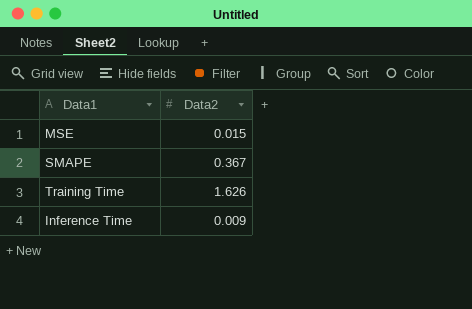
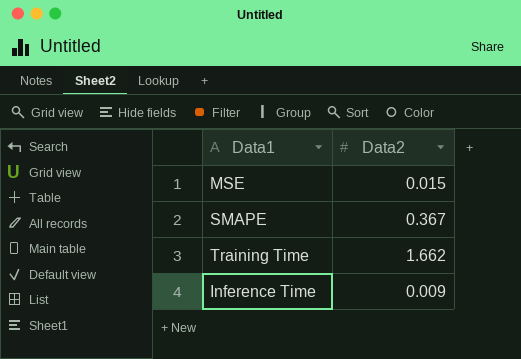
Training Time | Data2: 1.626 -> 1.662

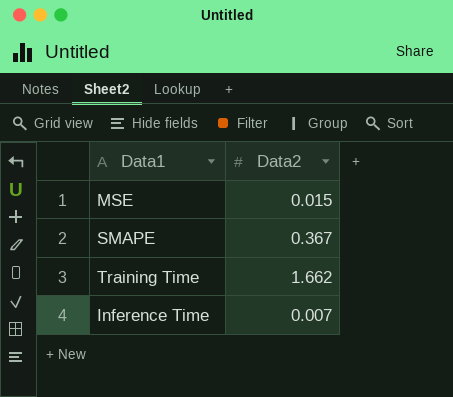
Inference Time | Data2: 0.009 -> 0.007

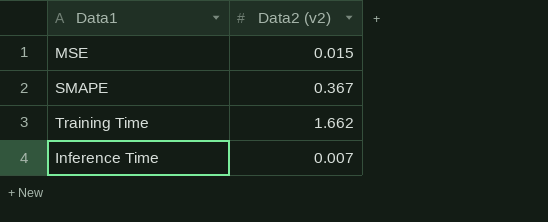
column name: Data2 -> Data2 (v2)

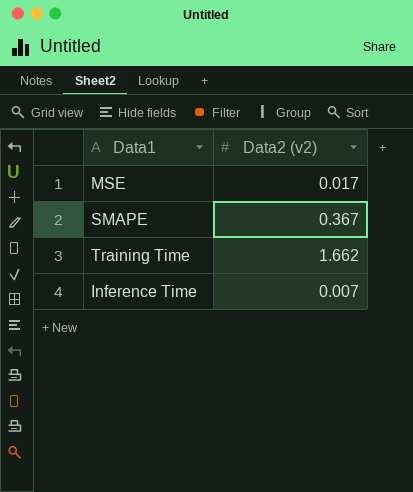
MSE | Data2 (v2): 0.015 -> 0.017

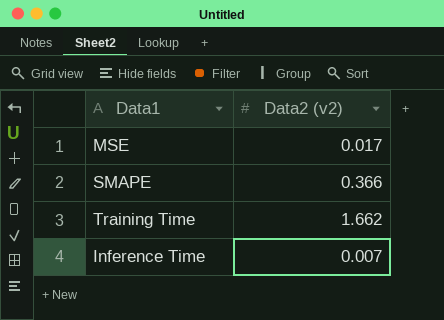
SMAPE | Data2 (v2): 0.367 -> 0.366

